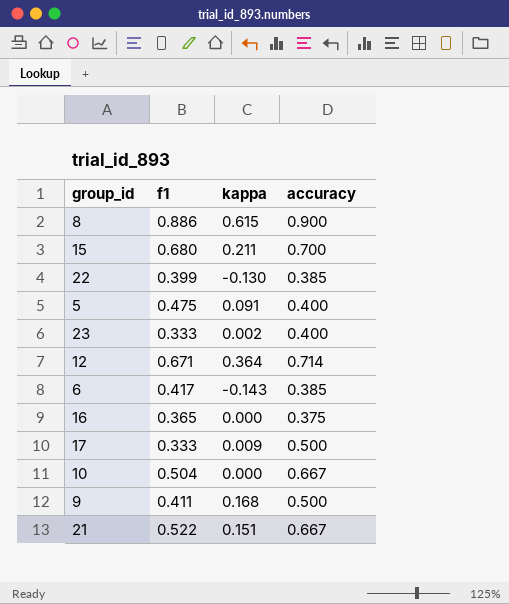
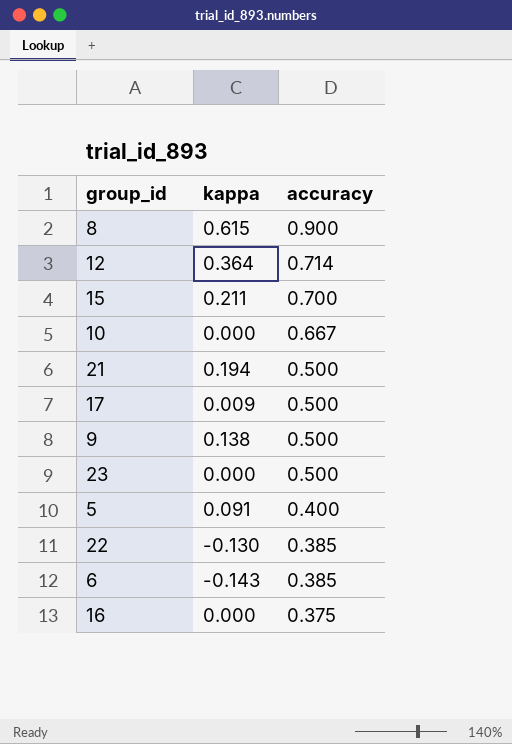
row order: none -> accuracy descending
column f1 | position: 2 -> none
21 | kappa: 0.151 -> 0.194
21 | accuracy: 0.667 -> 0.500
9 | kappa: 0.168 -> 0.138
23 | kappa: 0.002 -> 0.000
23 | accuracy: 0.400 -> 0.500

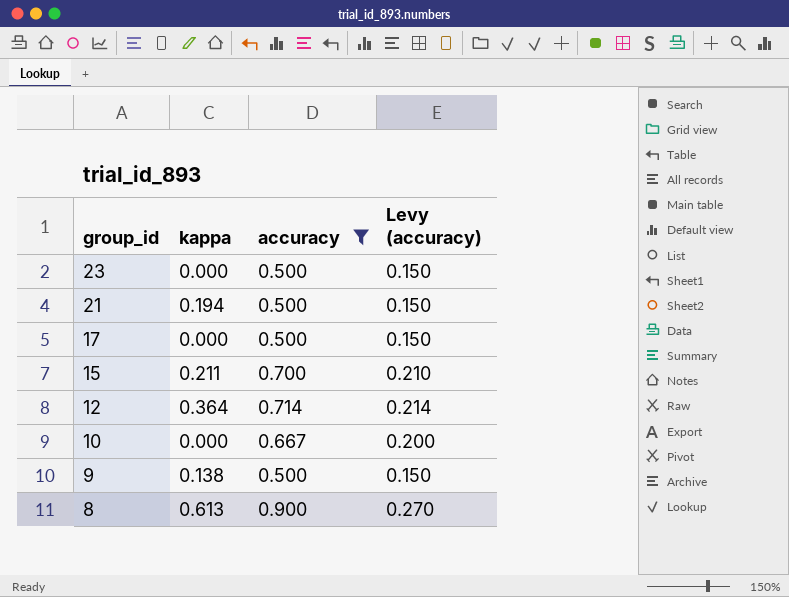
filter: none -> accuracy >= 0.500
row order: accuracy descending -> group_id descending
column Levy (accuracy) | formula: none -> [accuracy] * 0.3
17 | kappa: 0.009 -> 0.000
8 | kappa: 0.615 -> 0.613

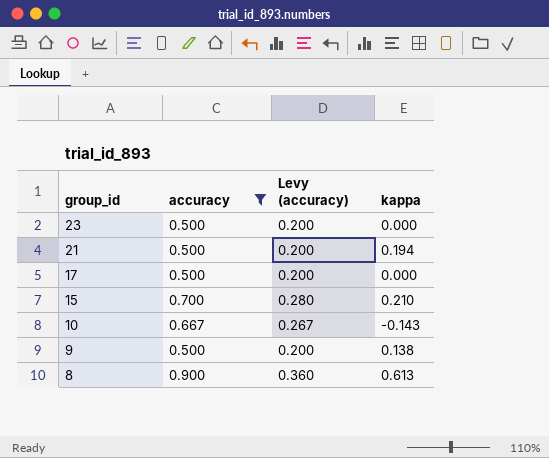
column Levy (accuracy) | formula: [accuracy] * 0.3 -> [accuracy] * 0.4
column kappa | position: 2 -> 4
row 12: 0.364 | 0.714 | 0.214 -> none
15 | kappa: 0.211 -> 0.210
10 | kappa: 0.000 -> -0.143

